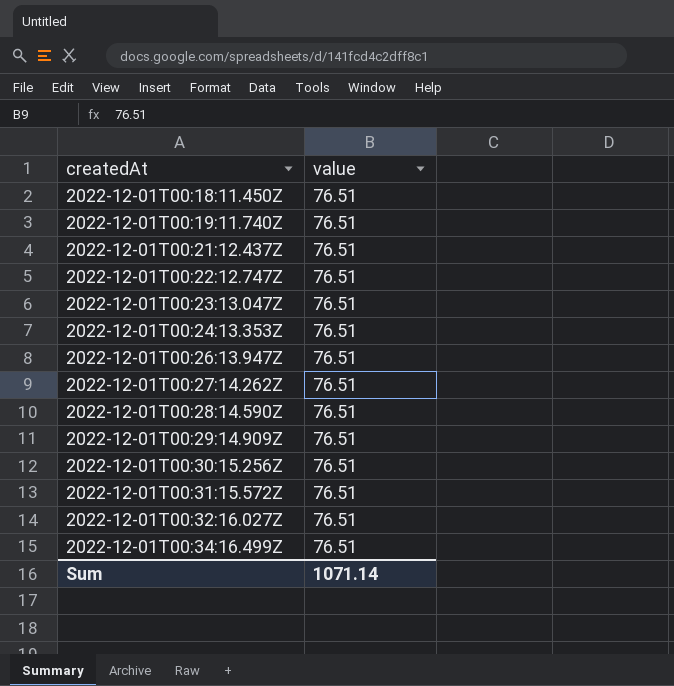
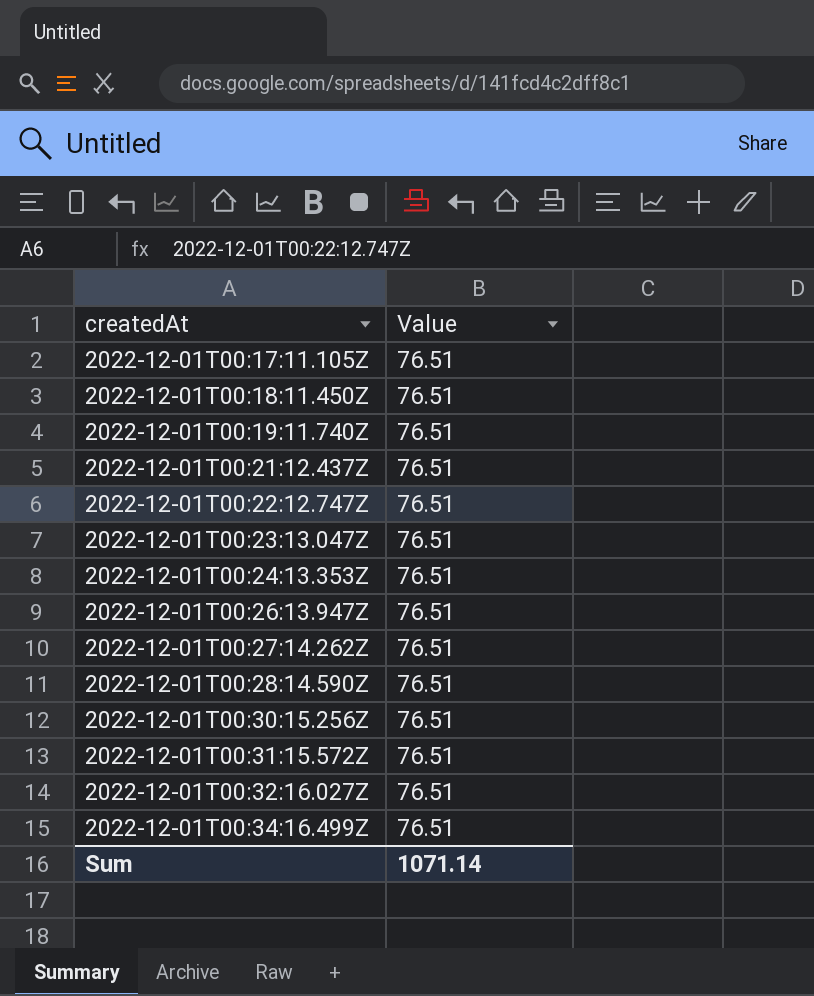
column name: value -> Value
row 2022-12-01T00:29:14.909Z: 76.51 -> none
row 2022-12-01T00:17:11.105Z: none -> 76.51

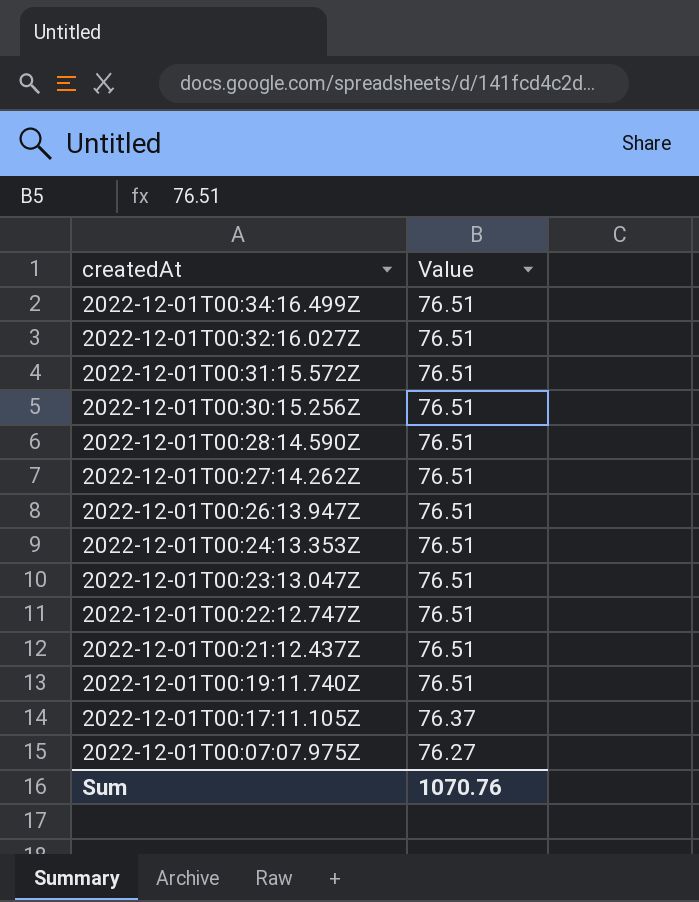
row order: createdAt ascending -> createdAt descending
row 2022-12-01T00:18:11.450Z: 76.51 -> none
2022-12-01T00:17:11.105Z | Value: 76.51 -> 76.37
row 2022-12-01T00:07:07.975Z: none -> 76.27
Sum | Value: 1071.14 -> 1070.76

